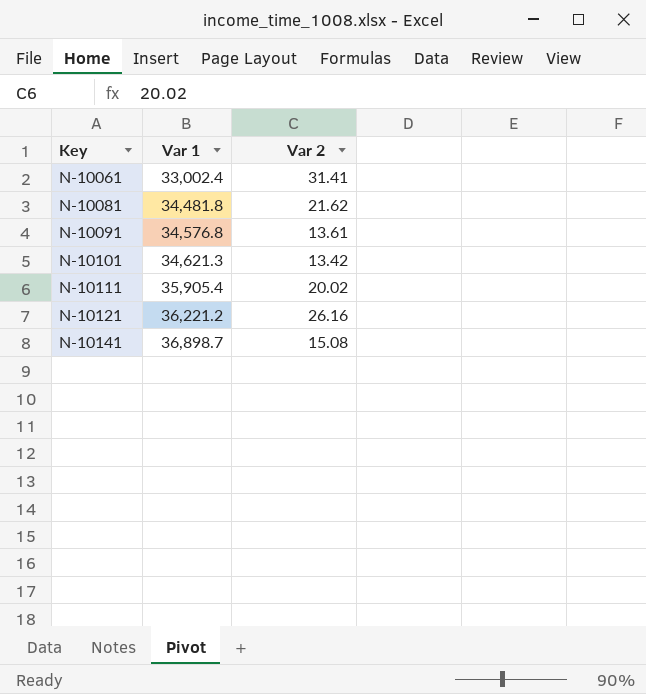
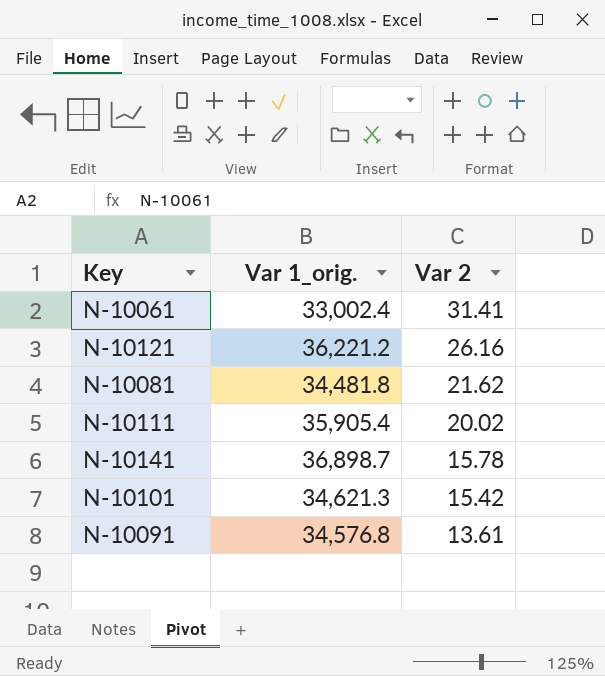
row order: Key ascending -> Var 2 descending
column name: Var 1 -> Var 1_orig.
N-10141 | Var 2: 15.08 -> 15.78
N-10101 | Var 2: 13.42 -> 15.42

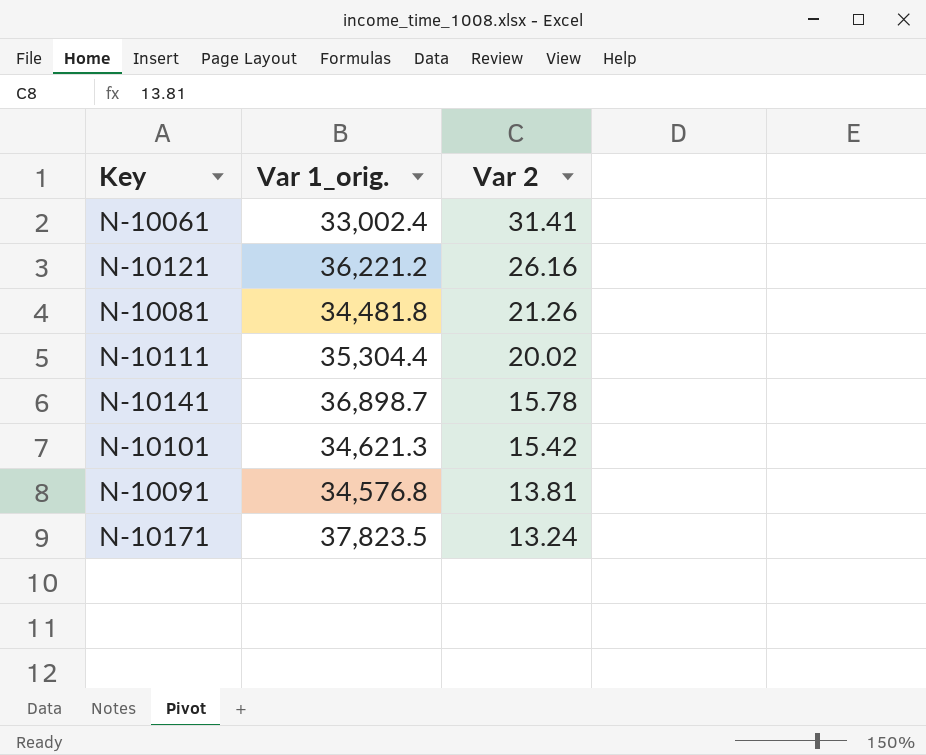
N-10081 | Var 2: 21.62 -> 21.26
N-10111 | Var 1_orig.: 35,905.4 -> 35,304.4
N-10091 | Var 2: 13.61 -> 13.81
row N-10171: none -> 37,823.5 | 13.24

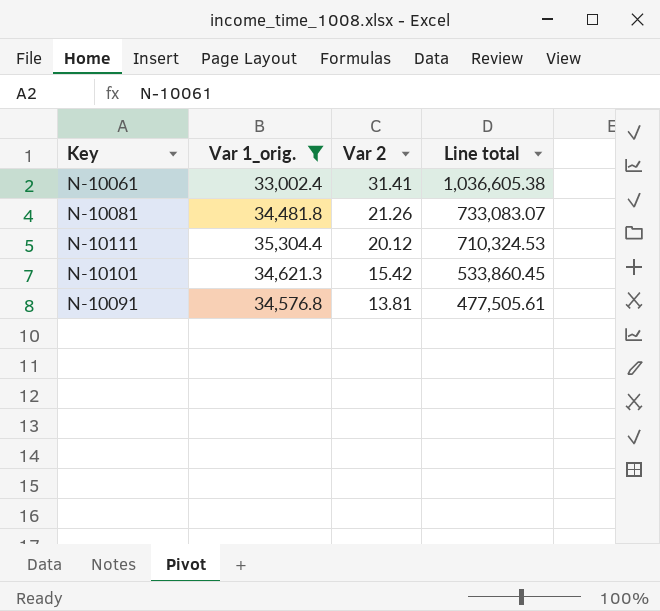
filter: none -> Var 1_orig. <= 35,304.4
column Line total | formula: none -> [Var 1_orig.] * [Var 2]
N-10111 | Var 2: 20.02 -> 20.12

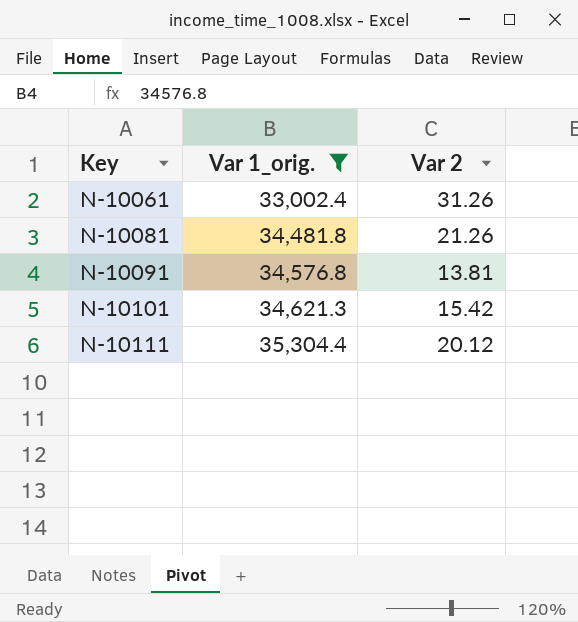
row order: Var 2 descending -> Key ascending
column Line total | formula: [Var 1_orig.] * [Var 2] -> none
N-10061 | Var 2: 31.41 -> 31.26

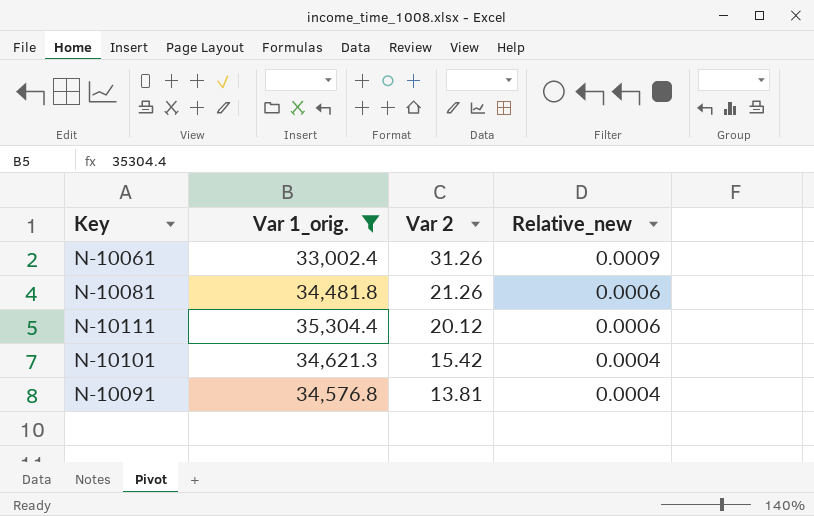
row order: Key ascending -> Var 2 descending
column Relative_new | formula: none -> [Var 2] / [Var 1_orig.]

